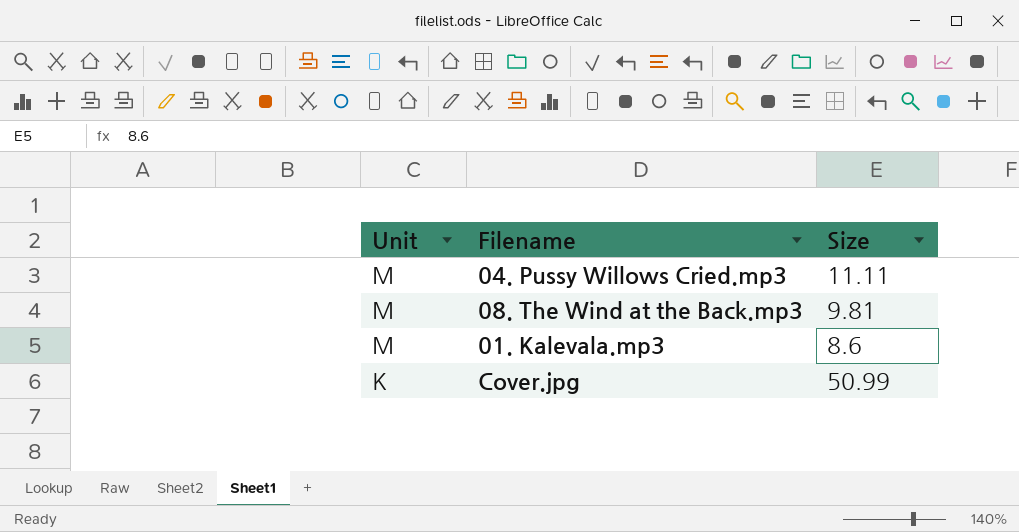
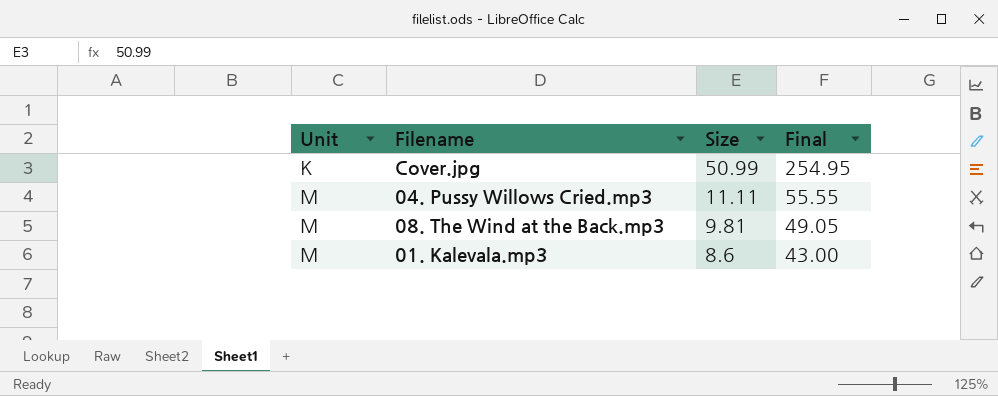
row order: Unit descending -> Unit ascending
column Final | formula: none -> [Size] * 5

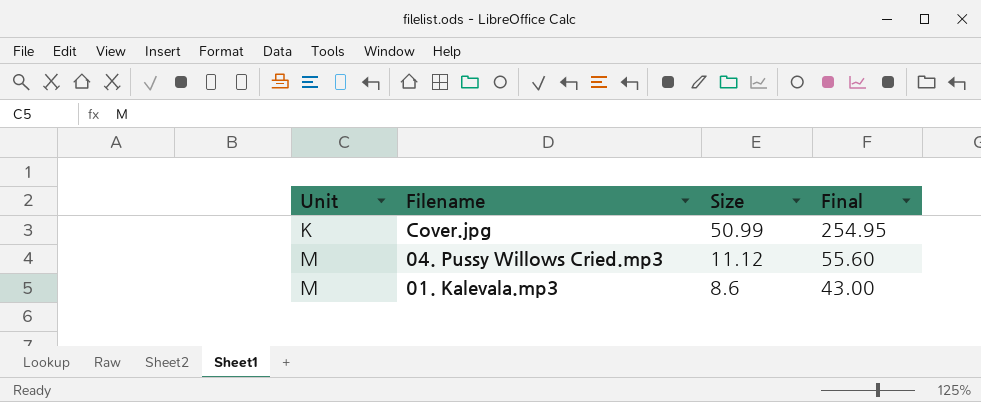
row 08. The Wind at the Back.mp3: M | 9.81 | 49.05 -> none
04. Pussy Willows Cried.mp3 | Size: 11.11 -> 11.12
04. Pussy Willows Cried.mp3 | Final: 55.55 -> 55.60

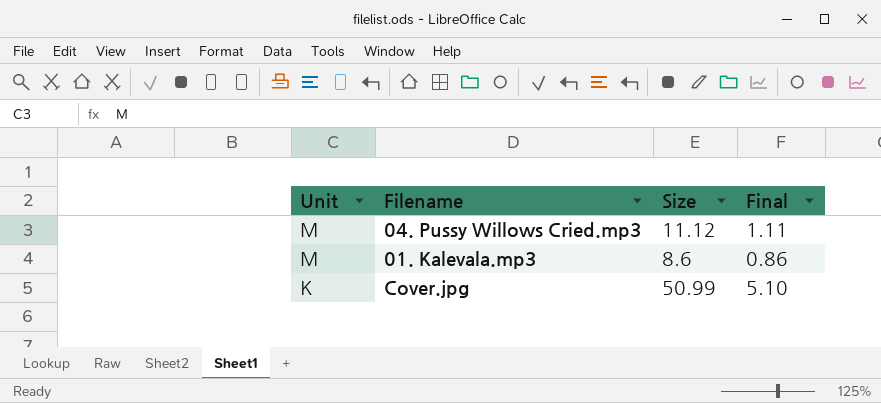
row order: Unit ascending -> Unit descending
column Final | formula: [Size] * 5 -> [Size] * 0.1

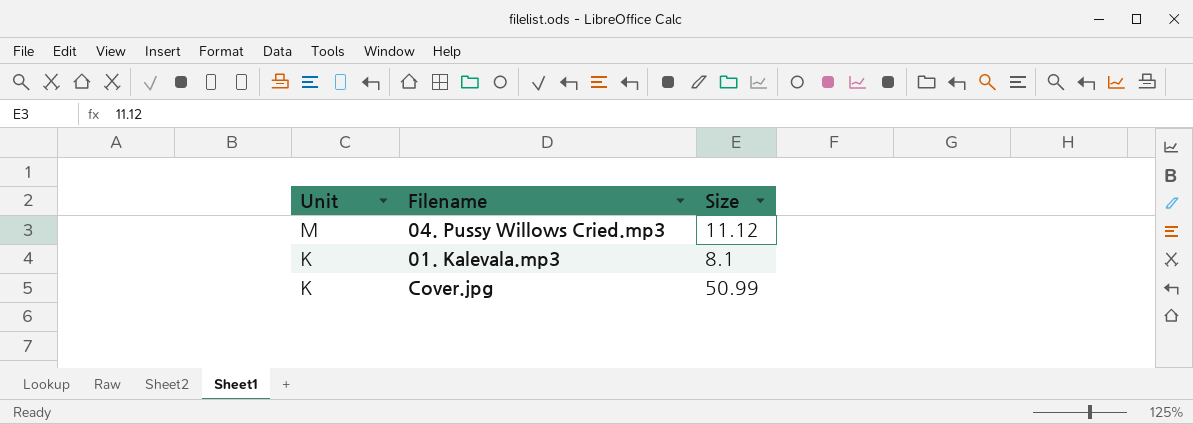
column Final | formula: [Size] * 0.1 -> none
01. Kalevala.mp3 | Unit: M -> K
01. Kalevala.mp3 | Size: 8.6 -> 8.1

